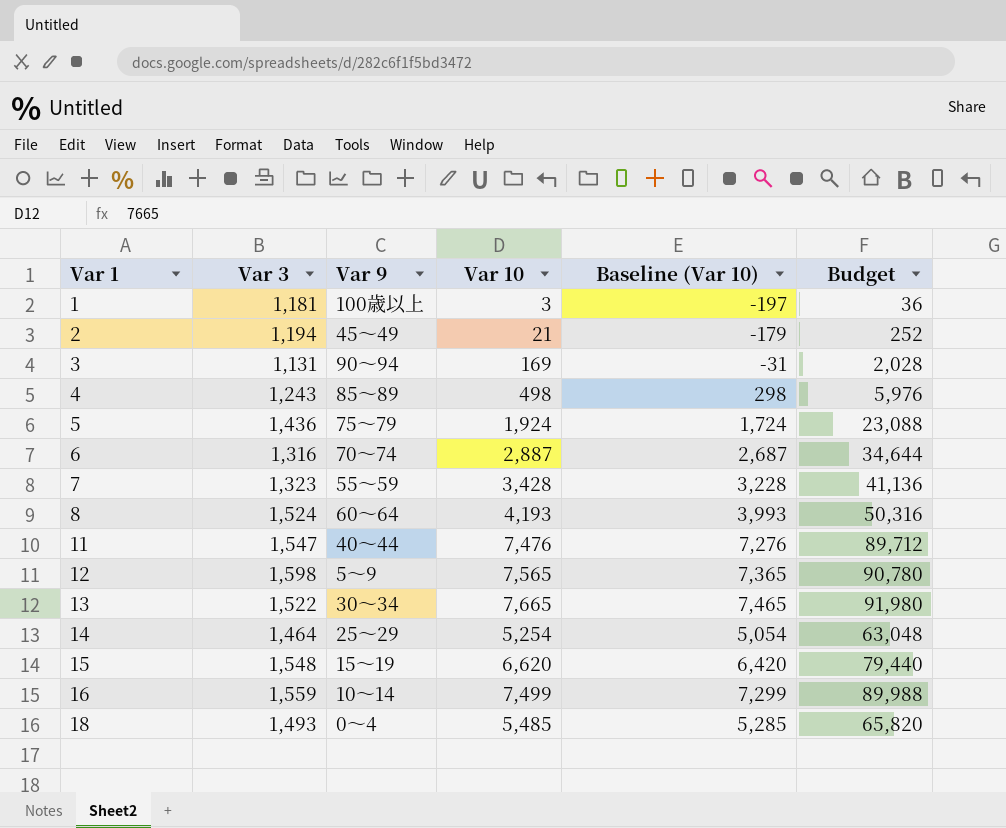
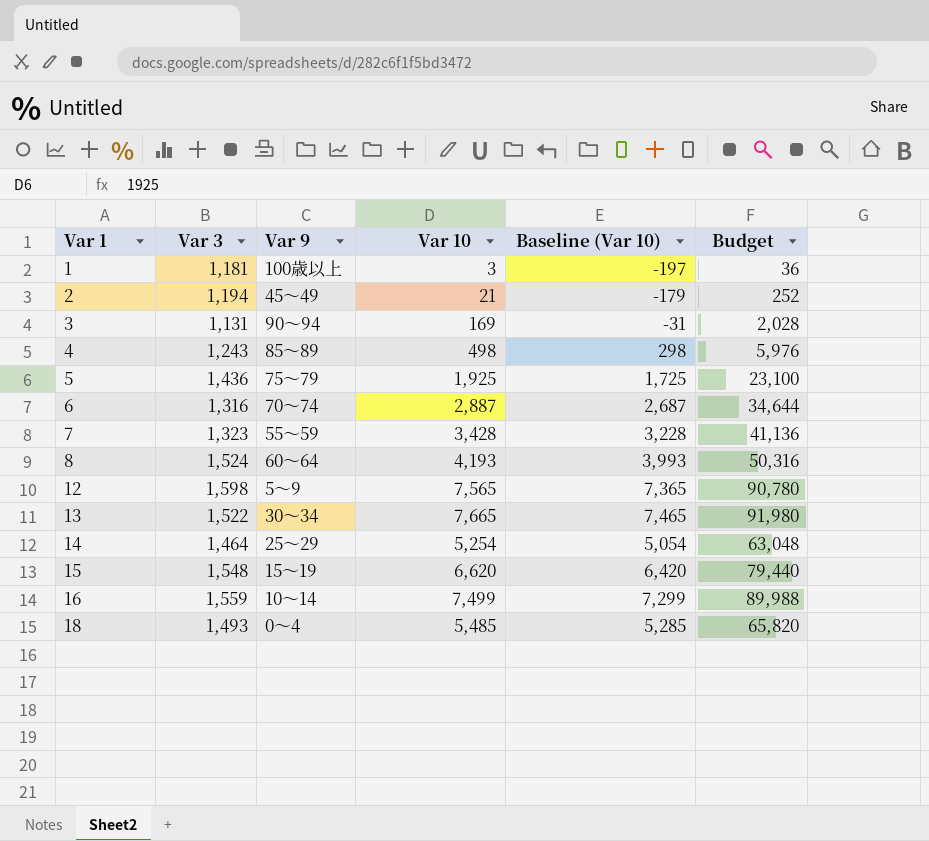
row 11: 1,547 | 40～44 | 7,476 | 7,276 | 89,712 -> none
5 | Var 10: 1,924 -> 1,925
5 | Baseline (Var 10): 1,724 -> 1,725
5 | Budget: 23,088 -> 23,100

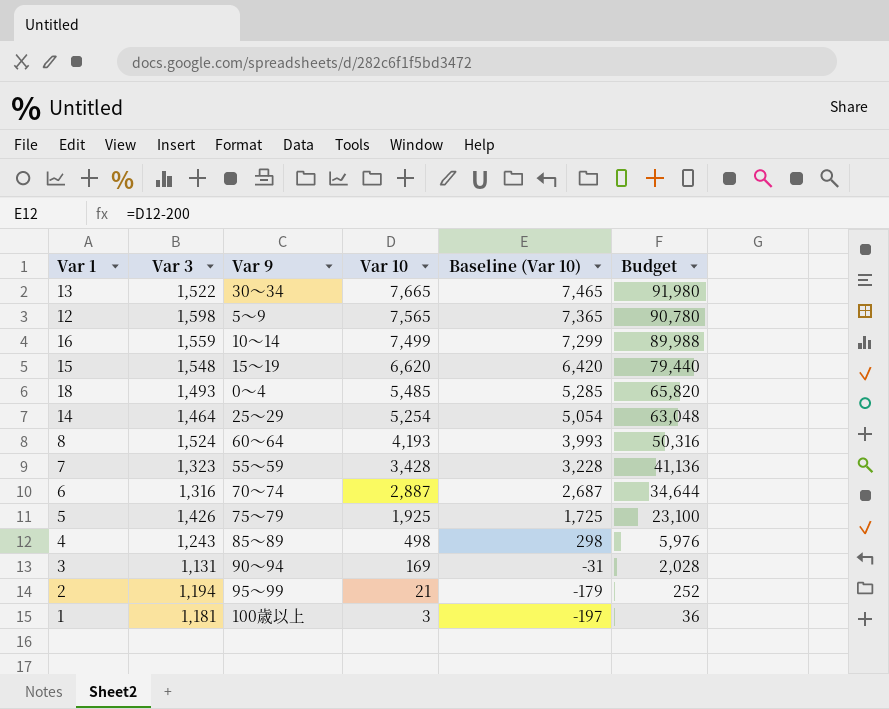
row order: Var 1 ascending -> Var 10 descending
5 | Var 3: 1,436 -> 1,426
2 | Var 9: 45～49 -> 95～99

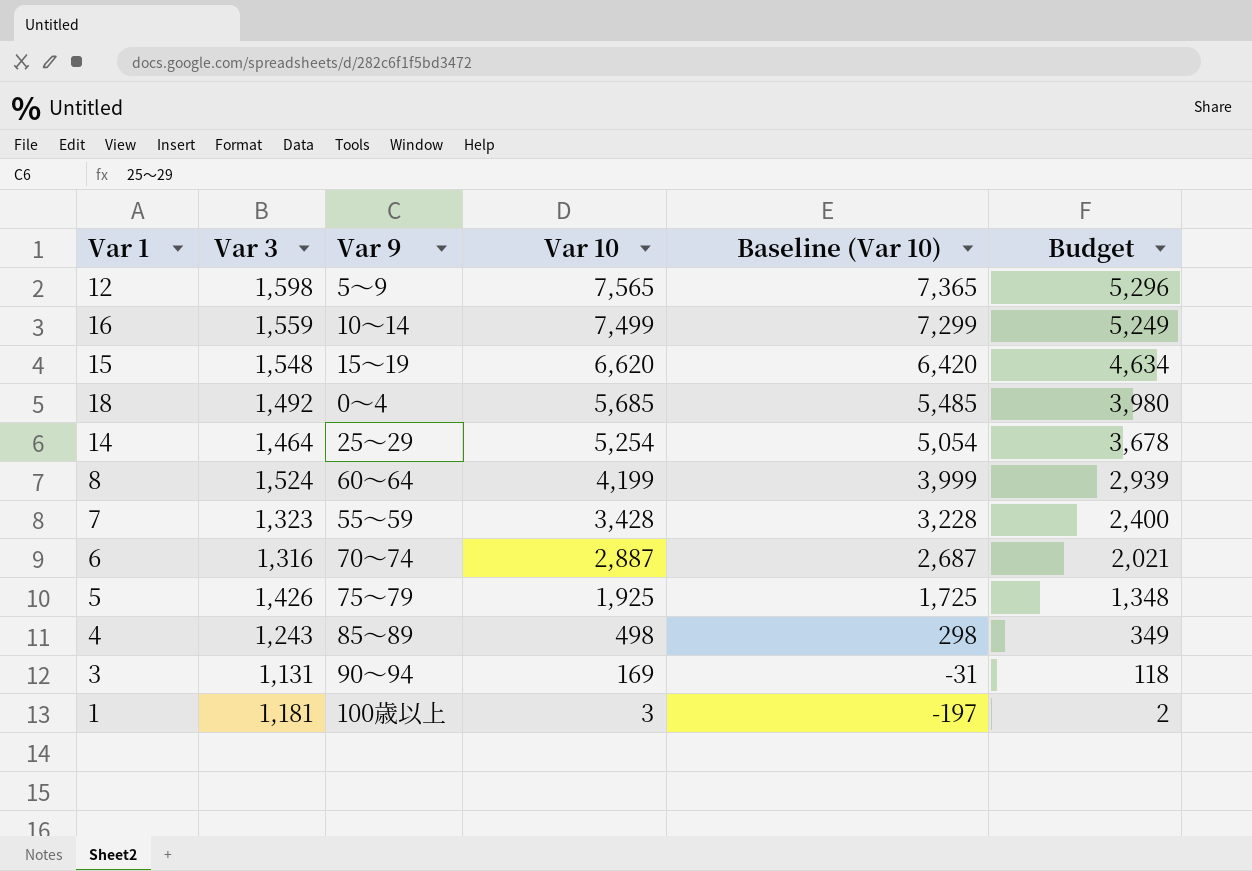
column Budget | formula: [Var 10] * 12 -> [Var 10] * 0.7
row 13: 1,522 | 30～34 | 7,665 | 7,465 | 91,980 -> none
row 2: 1,194 | 95～99 | 21 | -179 | 252 -> none
18 | Var 3: 1,493 -> 1,492
18 | Var 10: 5,485 -> 5,685
18 | Baseline (Var 10): 5,285 -> 5,485
8 | Var 10: 4,193 -> 4,199
8 | Baseline (Var 10): 3,993 -> 3,999

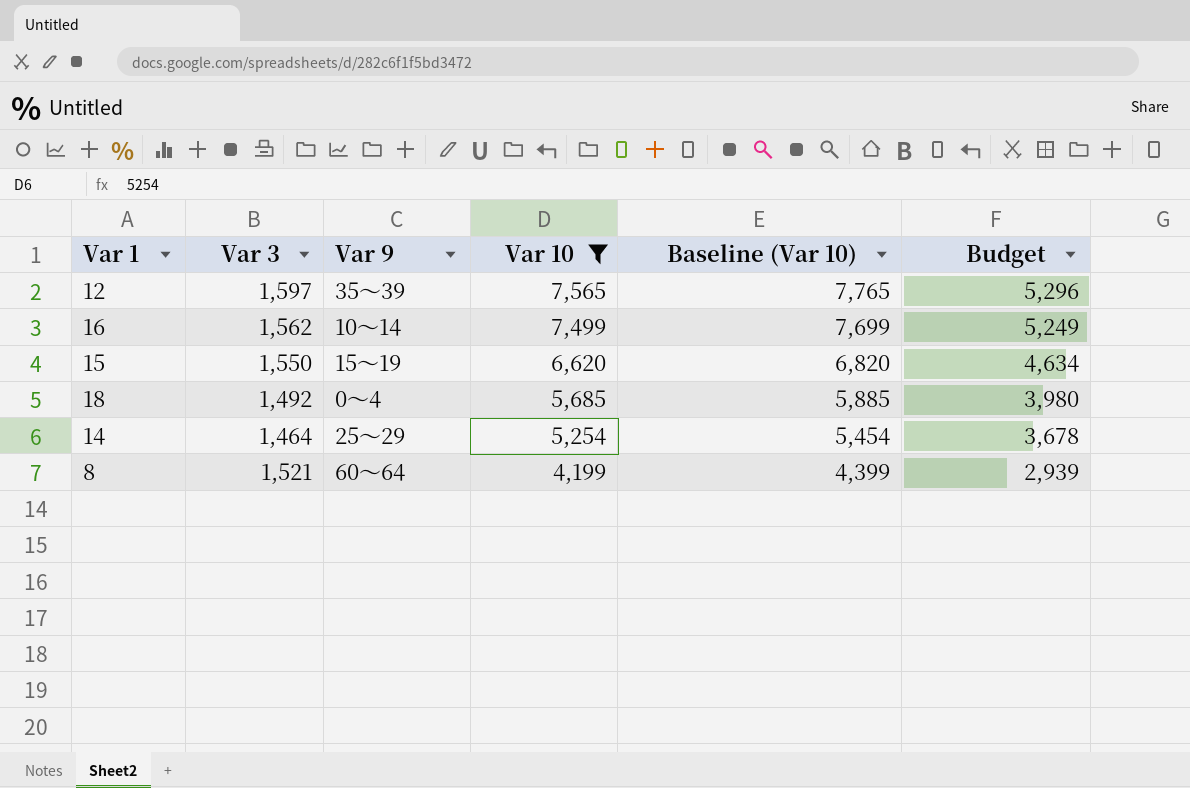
filter: none -> Var 10 >= 4,199
column Baseline (Var 10) | formula: [Var 10] - 200 -> [Var 10] + 200
12 | Var 3: 1,598 -> 1,597
12 | Var 9: 5～9 -> 35～39
16 | Var 3: 1,559 -> 1,562
15 | Var 3: 1,548 -> 1,550
8 | Var 3: 1,524 -> 1,521

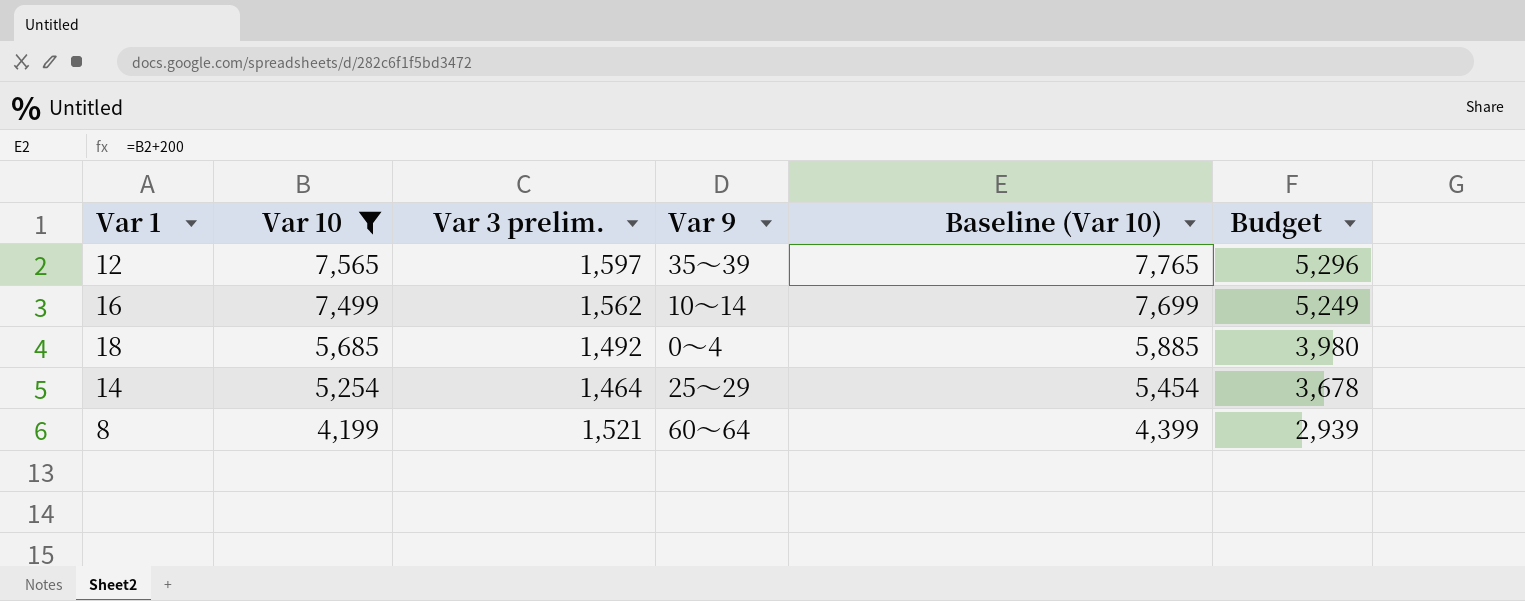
column Var 10 | position: 4 -> 2
column name: Var 3 -> Var 3 prelim.
row 15: 1,550 | 15～19 | 6,620 | 6,820 | 4,634 -> none

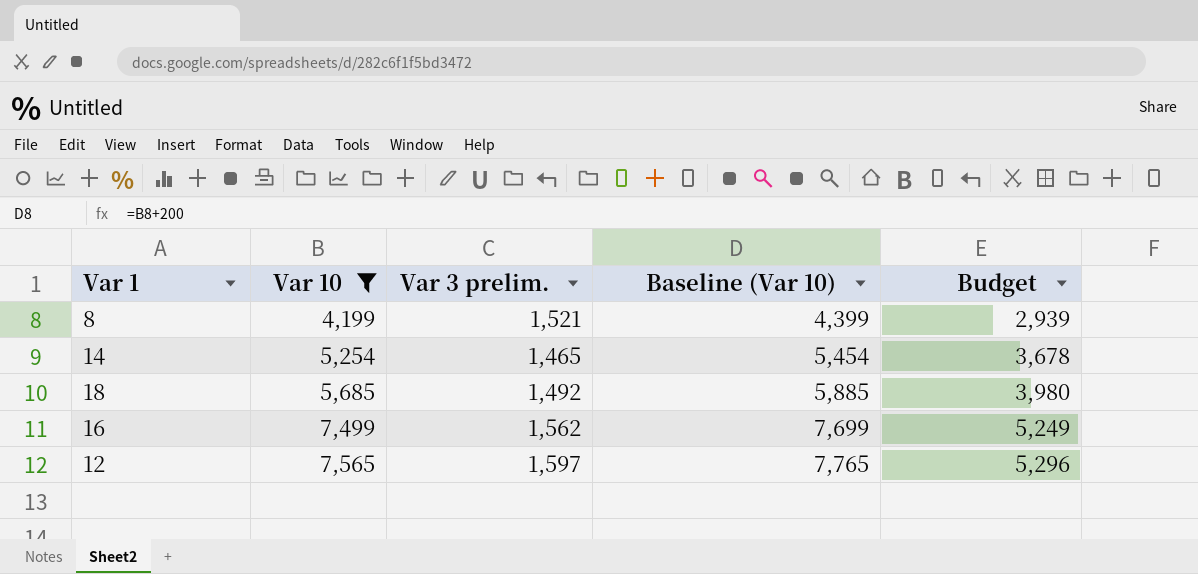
row order: Var 10 descending -> Var 10 ascending
column Var 9 | position: 4 -> none
14 | Var 3 prelim.: 1,464 -> 1,465

